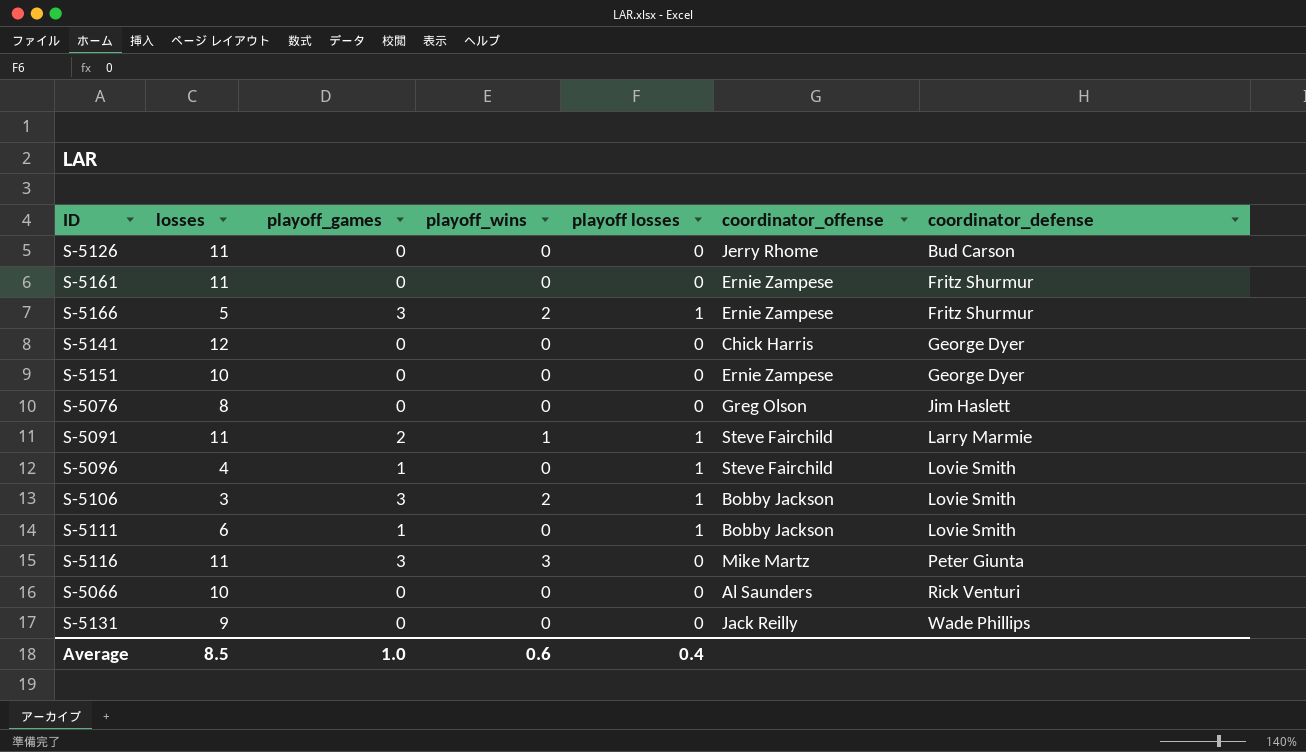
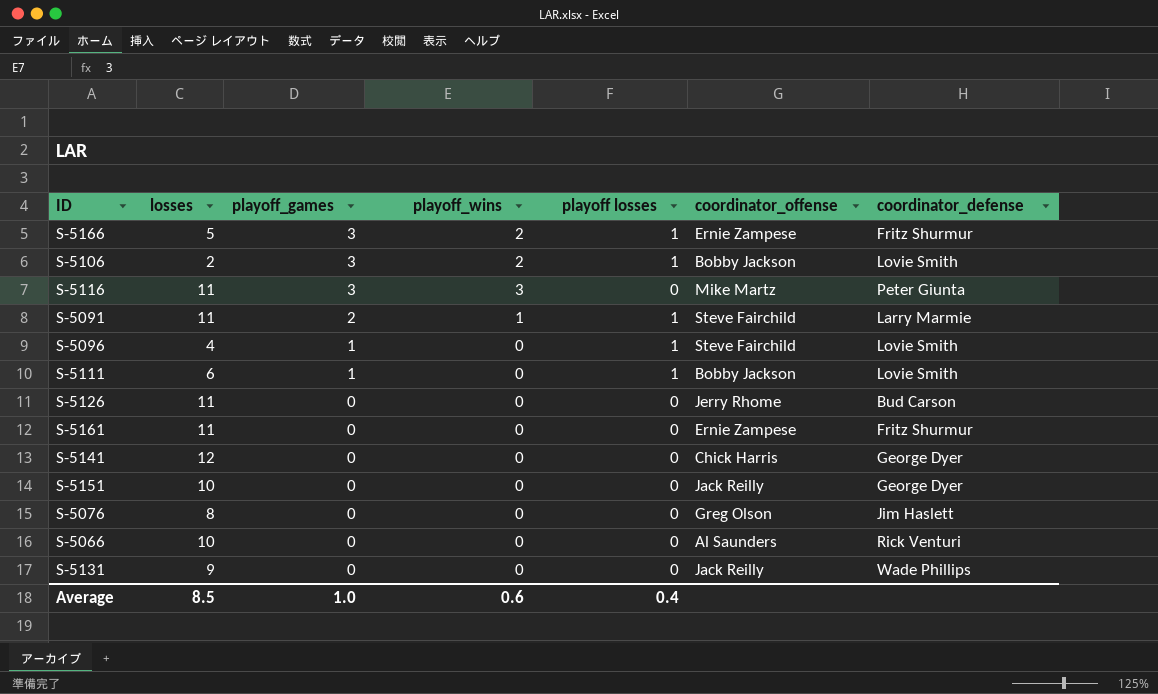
row order: coordinator_defense ascending -> playoff_games descending
S-5106 | losses: 3 -> 2
S-5151 | coordinator_offense: Ernie Zampese -> Jack Reilly

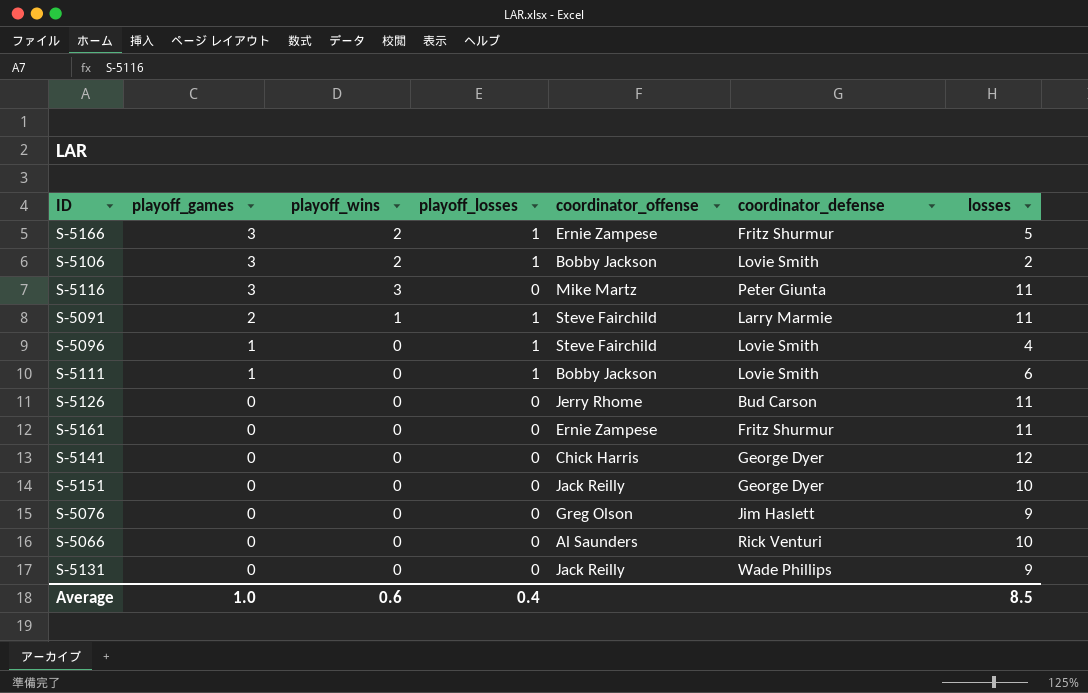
column name: playoff losses -> playoff_losses
column losses | position: 2 -> 7
S-5076 | losses: 8 -> 9

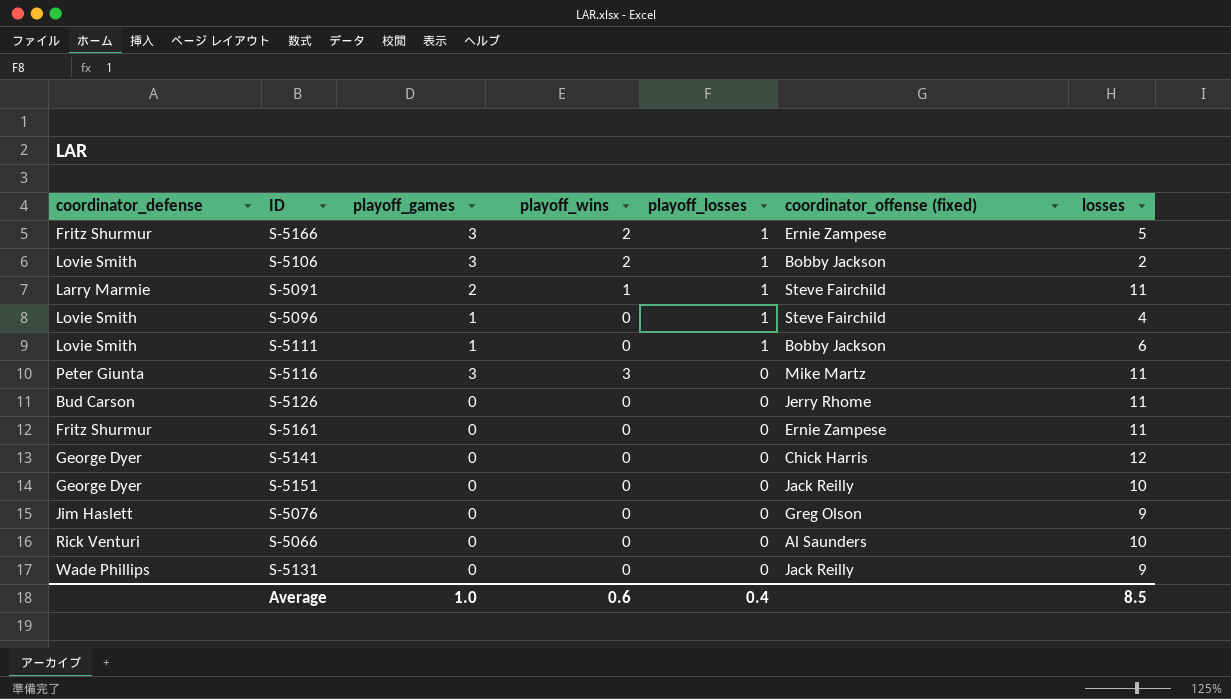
row order: playoff_games descending -> playoff_losses descending
column coordinator_defense | position: 6 -> 1
column name: coordinator_offense -> coordinator_offense (fixed)

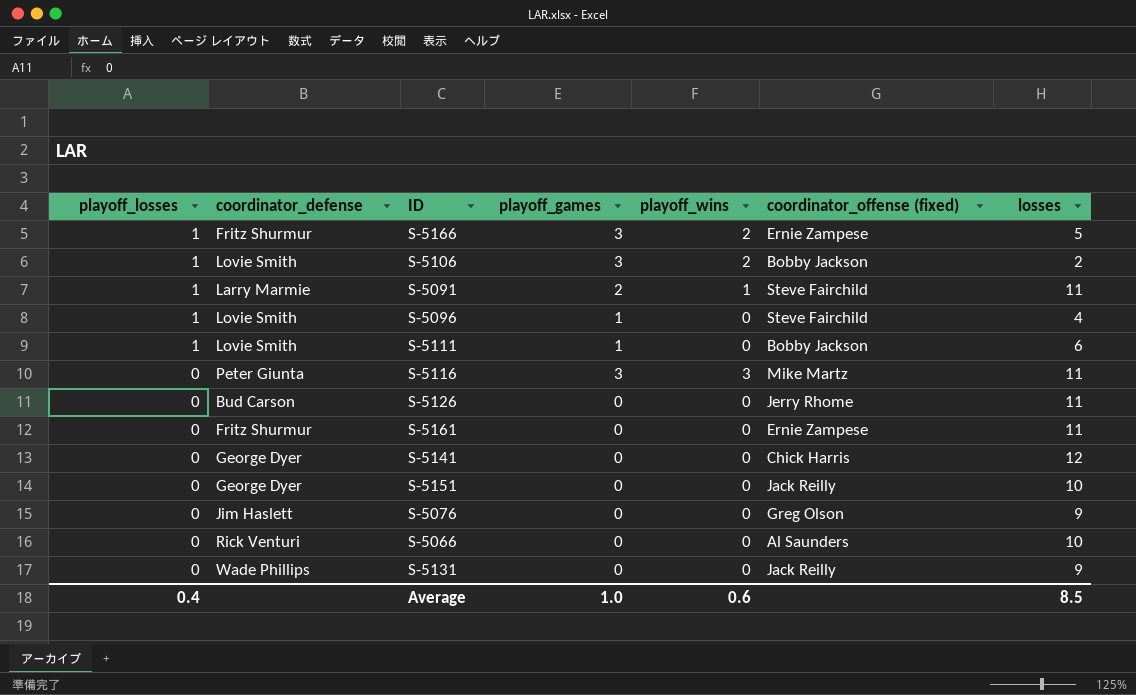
column playoff_losses | position: 5 -> 1

